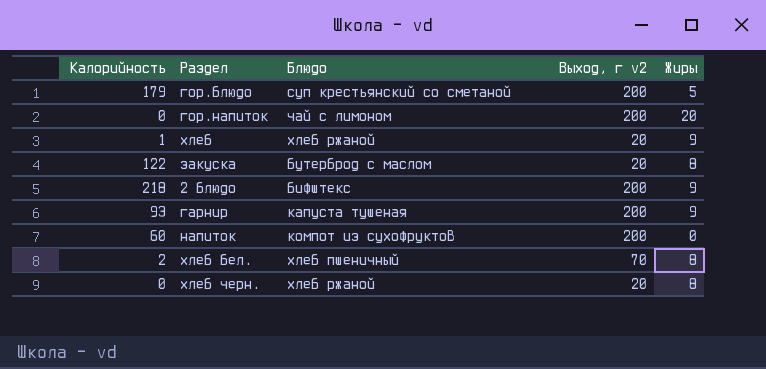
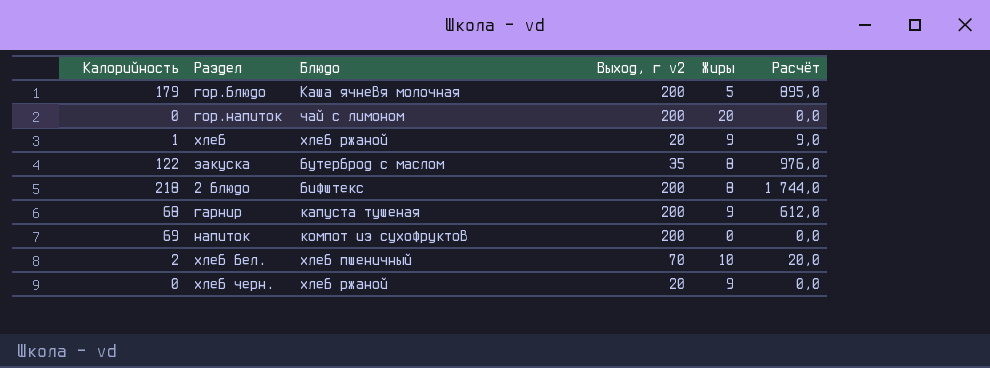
column Расчёт | formula: none -> [Калорийность] * [Жиры]
гор.блюдо | Блюдо: суп крестьянский со сметаной -> Каша ячневя молочная
закуска | Выход, г v2: 20 -> 35
2 блюдо | Жиры: 9 -> 8
гарнир | Калорийность: 93 -> 68
напиток | Калорийность: 60 -> 69
хлеб бел. | Жиры: 8 -> 10
хлеб черн. | Жиры: 8 -> 9

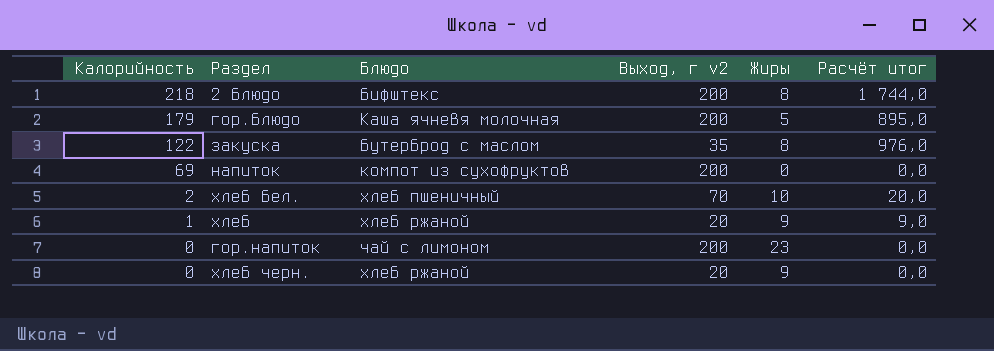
row order: none -> Калорийность descending
column name: Расчёт -> Расчёт итог
row гарнир: 68 | капуста тушеная | 200 | 9 | 612,0 -> none
гор.напиток | Жиры: 20 -> 23

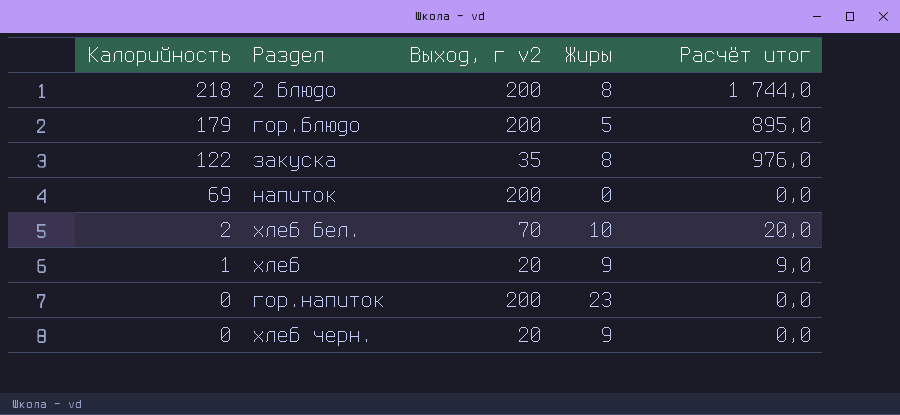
column Блюдо | position: 3 -> none

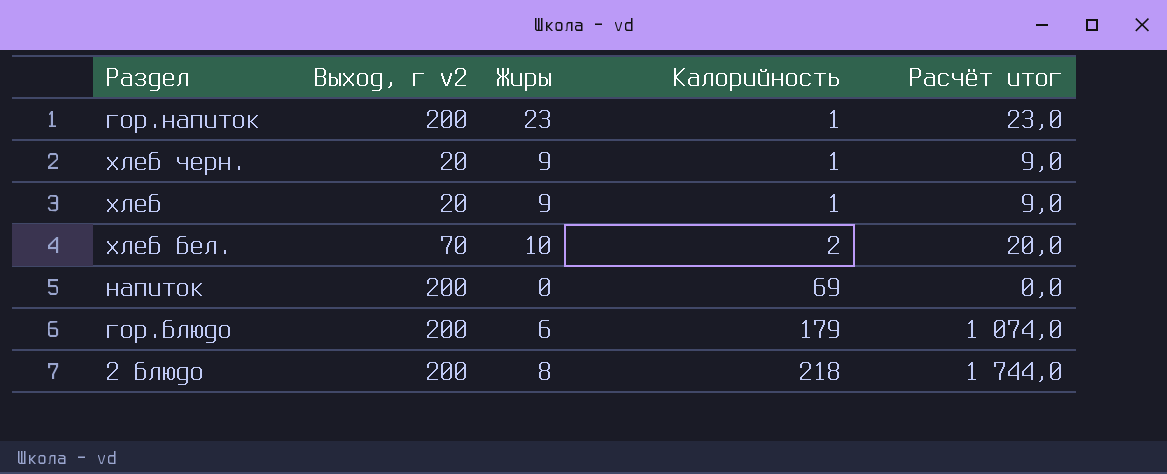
row order: Калорийность descending -> Калорийность ascending
column Калорийность | position: 1 -> 4
row закуска: 122 | 35 | 8 | 976,0 -> none
гор.напиток | Калорийность: 0 -> 1
гор.напиток | Расчёт итог: 0,0 -> 23,0
хлеб черн. | Калорийность: 0 -> 1
хлеб черн. | Расчёт итог: 0,0 -> 9,0
гор.блюдо | Жиры: 5 -> 6
гор.блюдо | Расчёт итог: 895,0 -> 1 074,0

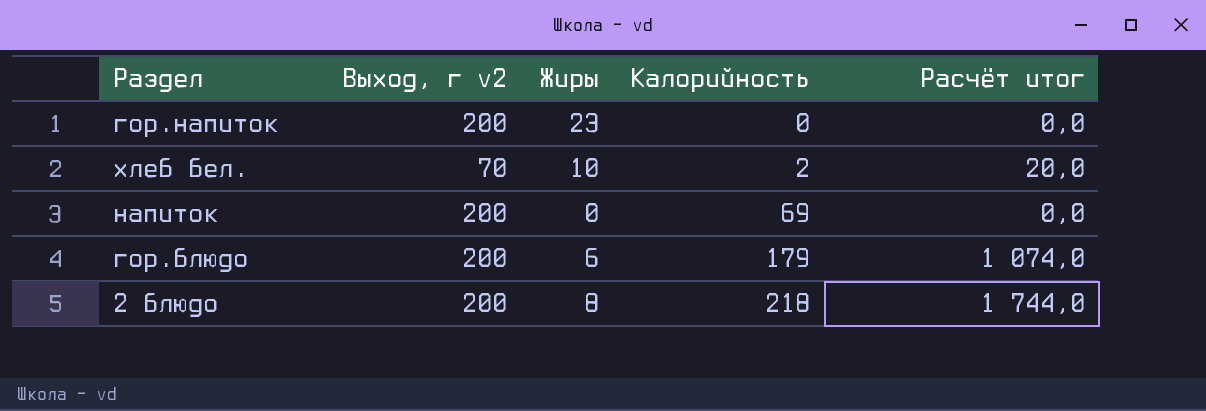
row хлеб черн.: 20 | 9 | 1 | 9,0 -> none
row хлеб: 20 | 9 | 1 | 9,0 -> none
гор.напиток | Калорийность: 1 -> 0
гор.напиток | Расчёт итог: 23,0 -> 0,0

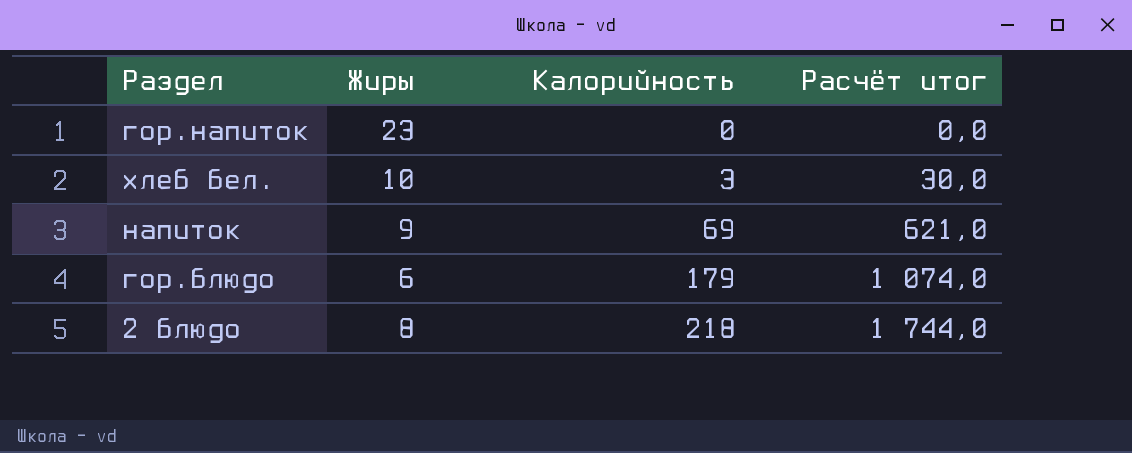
column Выход, г v2 | position: 2 -> none
хлеб бел. | Калорийность: 2 -> 3
хлеб бел. | Расчёт итог: 20,0 -> 30,0
напиток | Жиры: 0 -> 9
напиток | Расчёт итог: 0,0 -> 621,0

